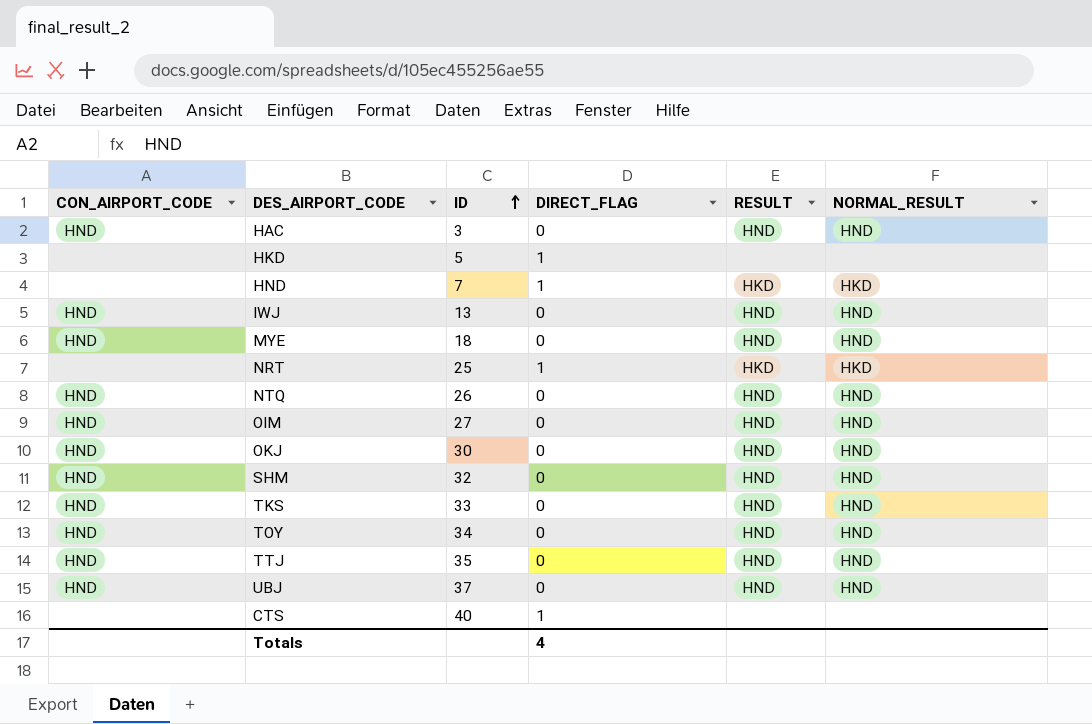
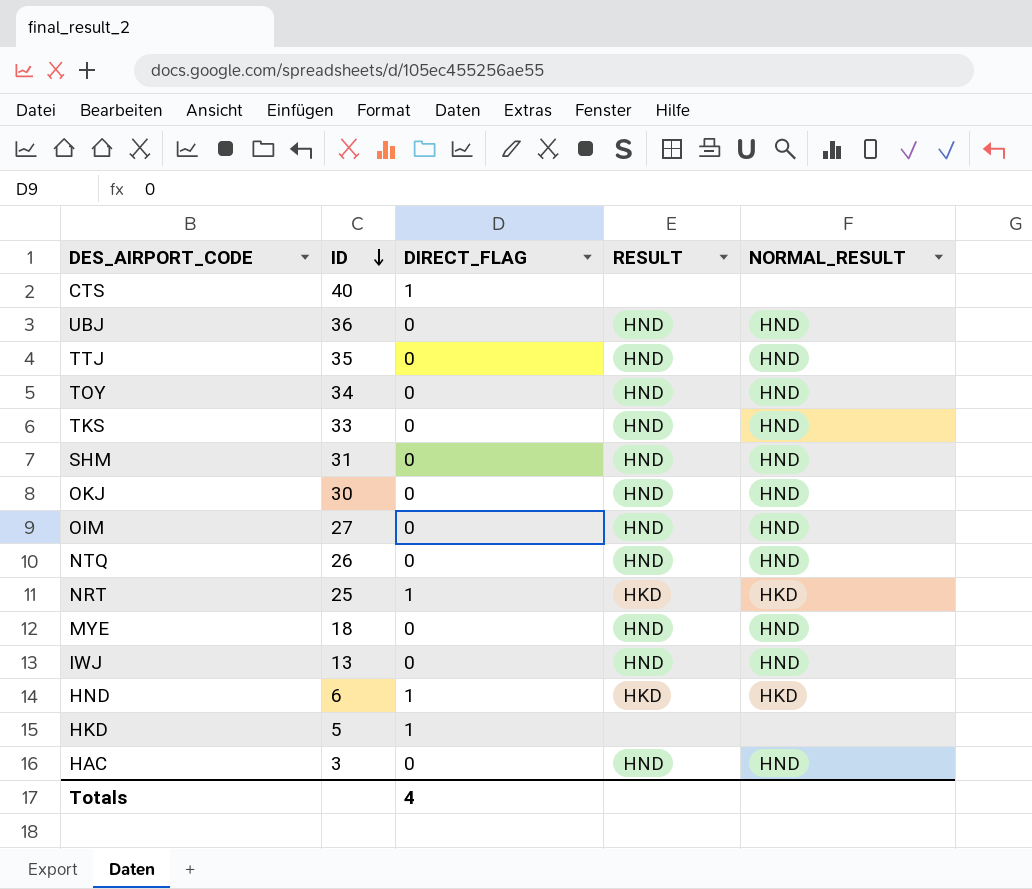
row order: ID ascending -> ID descending
column CON_AIRPORT_CODE | position: 1 -> none
UBJ | ID: 37 -> 36
SHM | ID: 32 -> 31
HND | ID: 7 -> 6

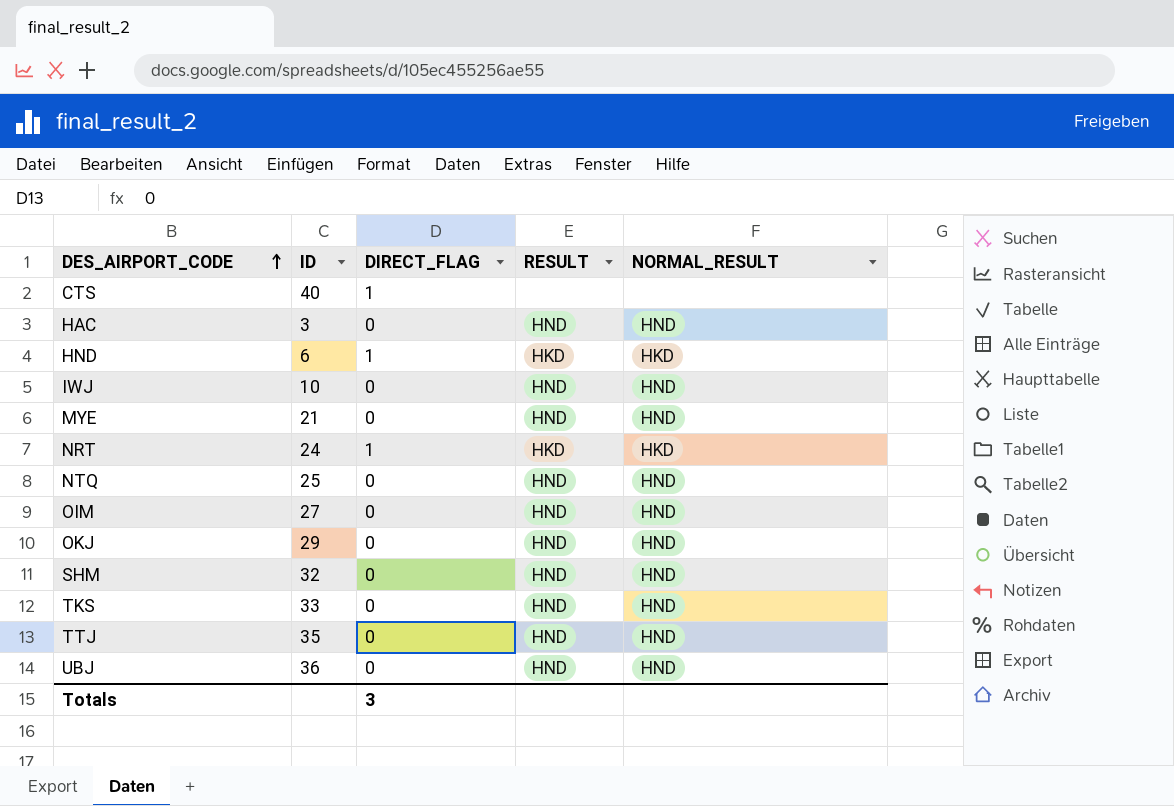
row order: ID descending -> DES_AIRPORT_CODE ascending
row TOY: 34 | 0 | HND | HND -> none
row HKD: 5 | 1 | none | none -> none
IWJ | ID: 13 -> 10
MYE | ID: 18 -> 21
NRT | ID: 25 -> 24
NTQ | ID: 26 -> 25
OKJ | ID: 30 -> 29
SHM | ID: 31 -> 32
Totals | DIRECT_FLAG: 4 -> 3

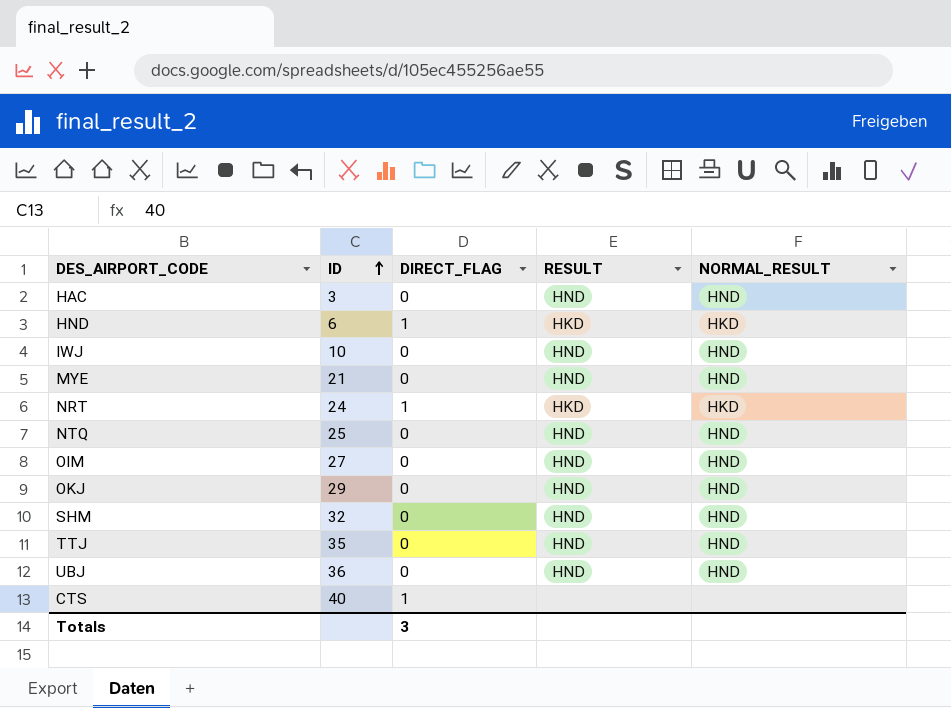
row order: DES_AIRPORT_CODE ascending -> ID ascending
row TKS: 33 | 0 | HND | HND -> none

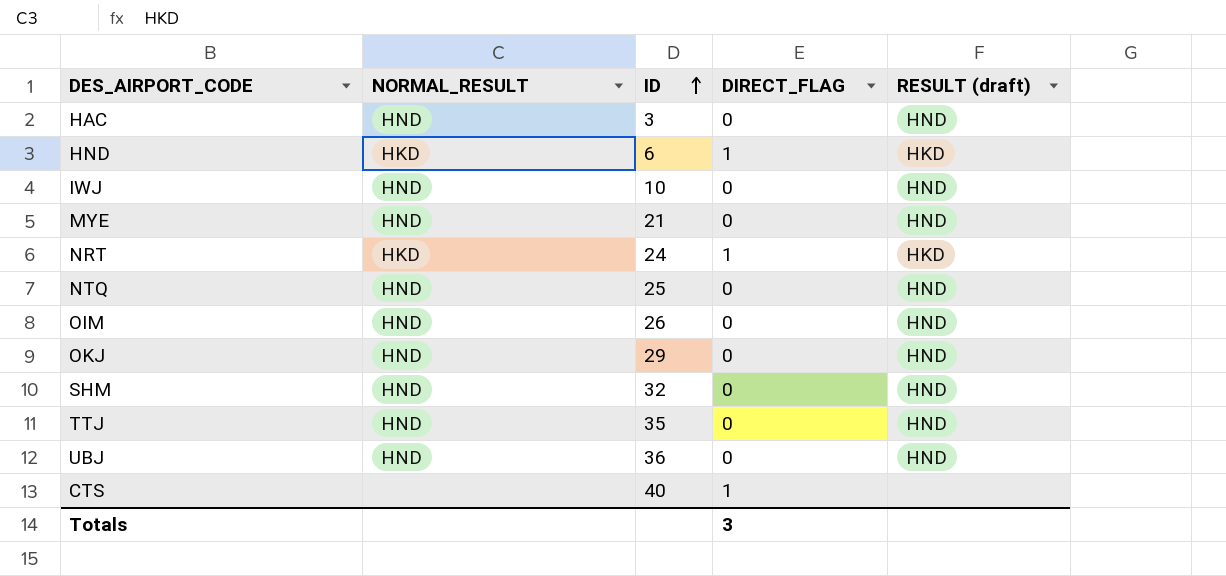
column NORMAL_RESULT | position: 5 -> 2
column name: RESULT -> RESULT (draft)
OIM | ID: 27 -> 26

